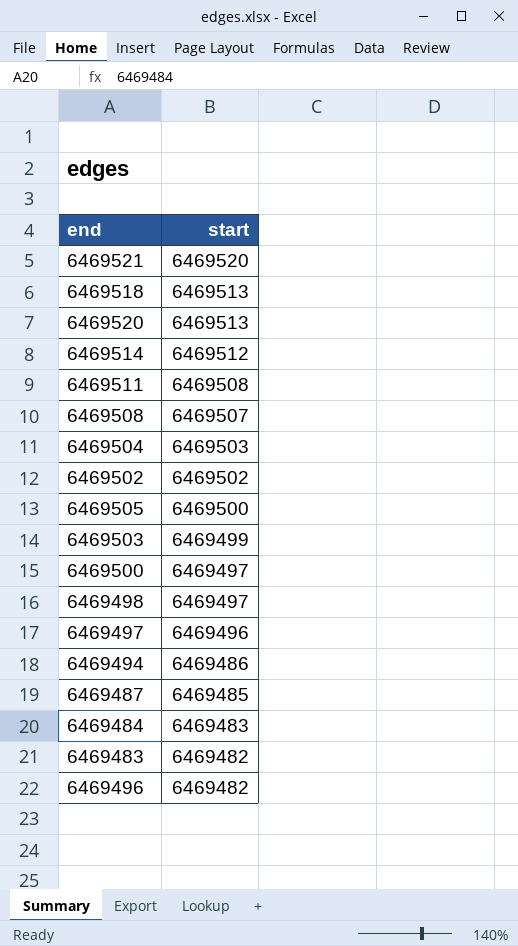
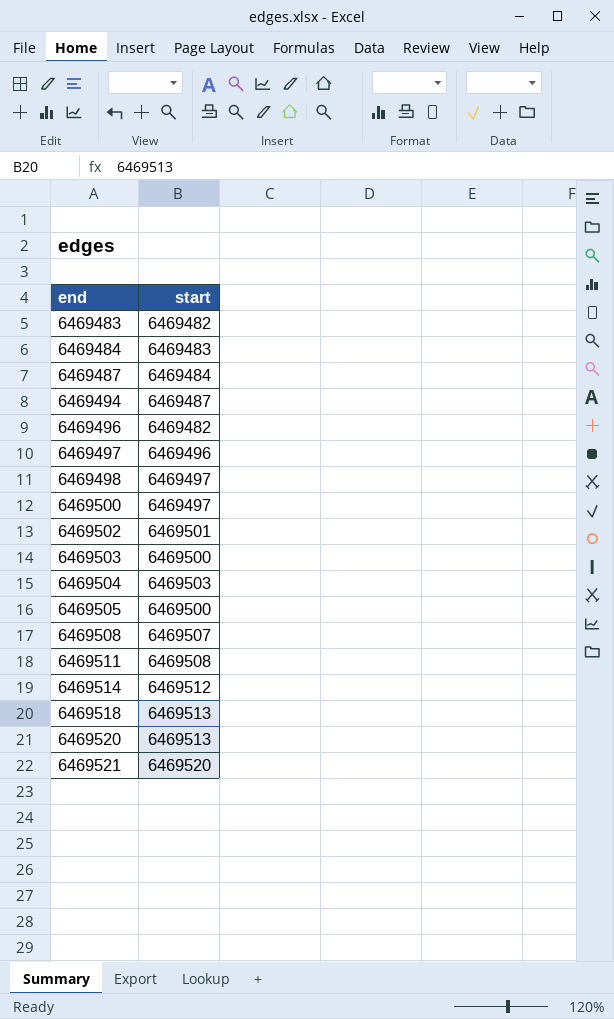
row order: start descending -> end ascending
6469487 | start: 6469485 -> 6469484
6469494 | start: 6469486 -> 6469487
6469502 | start: 6469502 -> 6469501
6469503 | start: 6469499 -> 6469500

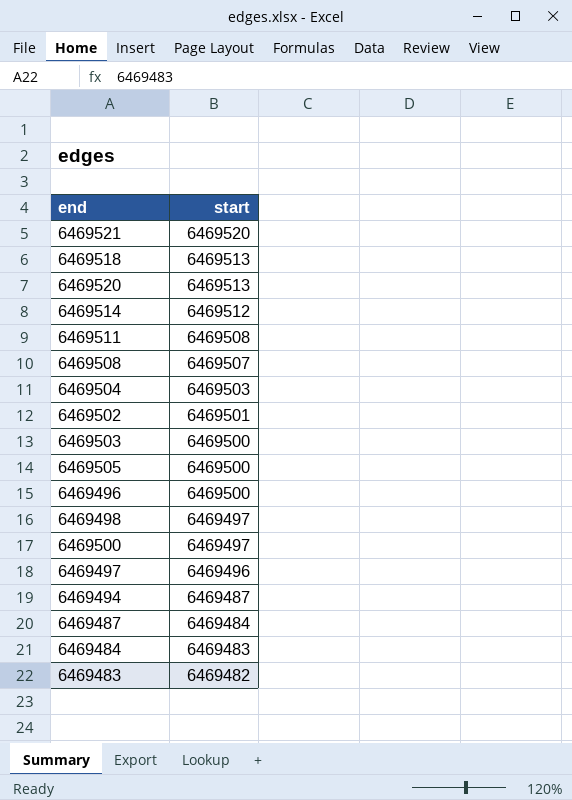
row order: end ascending -> start descending
6469496 | start: 6469482 -> 6469500

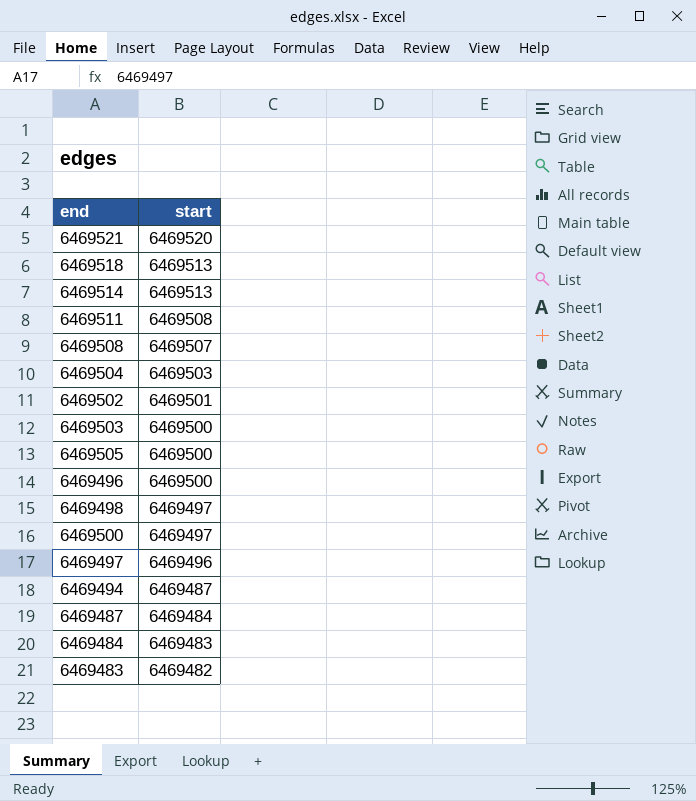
row 6469520: 6469513 -> none
6469514 | start: 6469512 -> 6469513

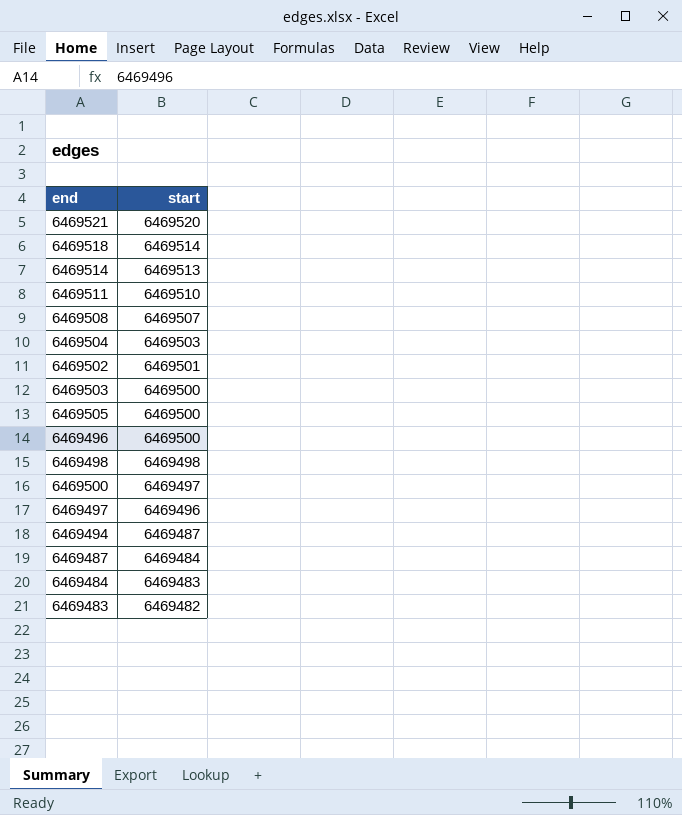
6469518 | start: 6469513 -> 6469514
6469511 | start: 6469508 -> 6469510
6469498 | start: 6469497 -> 6469498

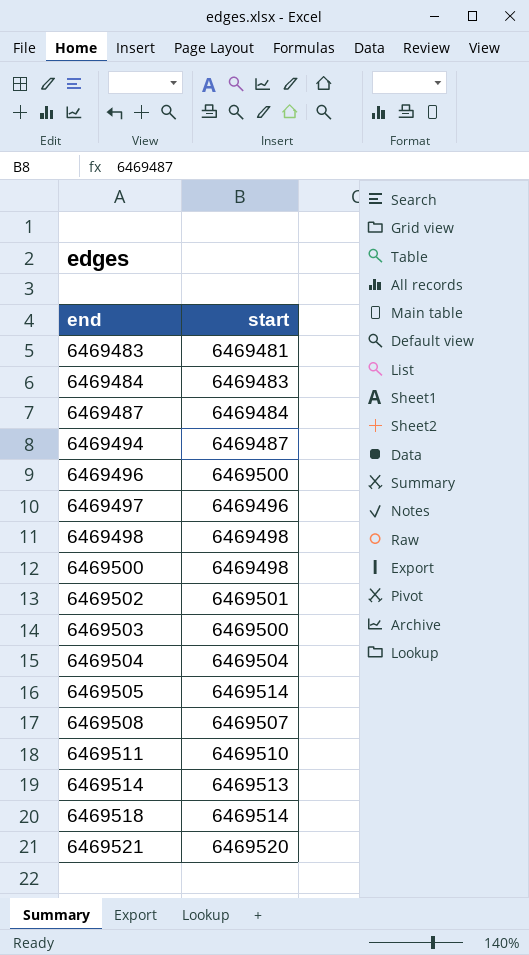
row order: start descending -> end ascending
6469483 | start: 6469482 -> 6469481
6469500 | start: 6469497 -> 6469498
6469504 | start: 6469503 -> 6469504
6469505 | start: 6469500 -> 6469514

